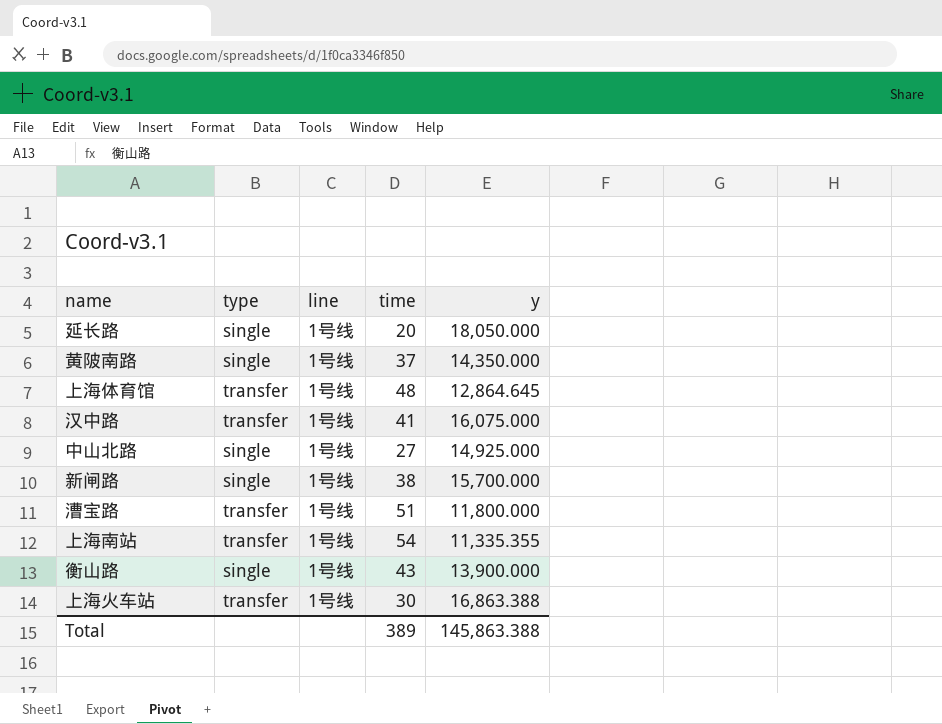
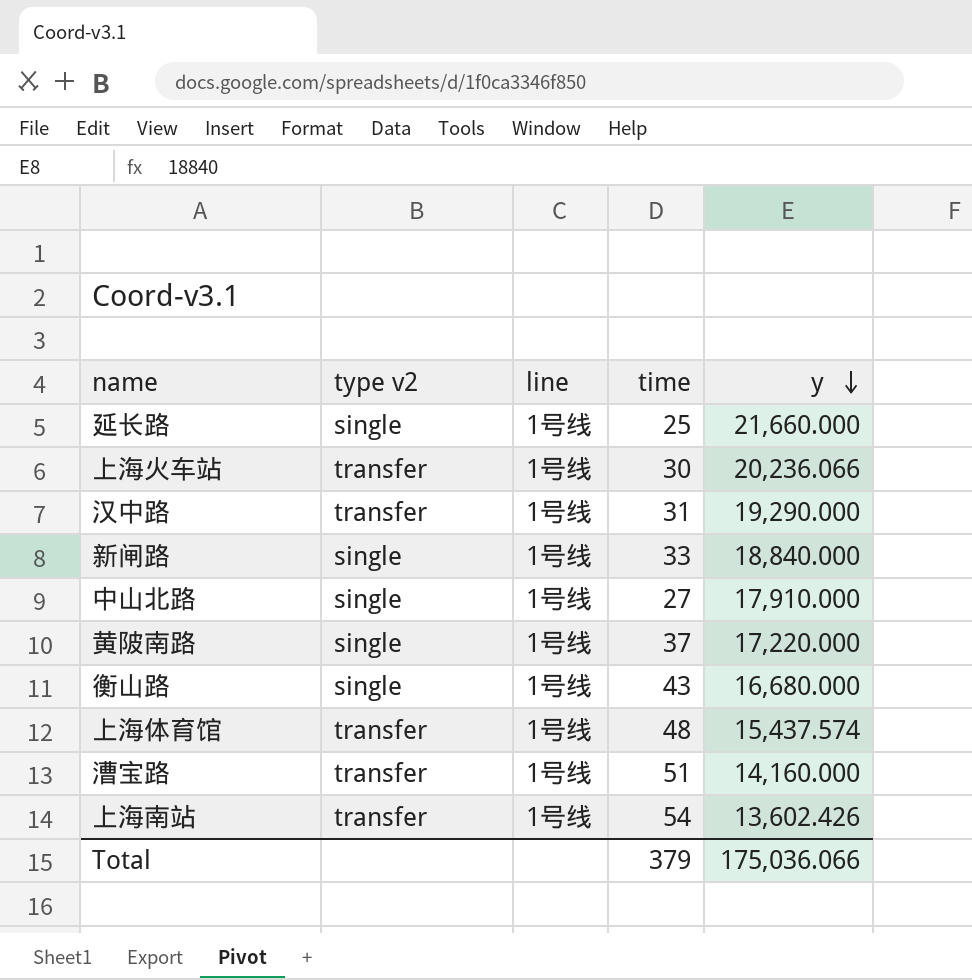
row order: none -> y descending
column name: type -> type v2
延长路 | time: 20 -> 25
延长路 | y: 18,050.000 -> 21,660.000
上海火车站 | y: 16,863.388 -> 20,236.066
汉中路 | time: 41 -> 31
汉中路 | y: 16,075.000 -> 19,290.000
新闸路 | time: 38 -> 33
新闸路 | y: 15,700.000 -> 18,840.000
中山北路 | y: 14,925.000 -> 17,910.000
黄陂南路 | y: 14,350.000 -> 17,220.000
衡山路 | y: 13,900.000 -> 16,680.000
上海体育馆 | y: 12,864.645 -> 15,437.574
漕宝路 | y: 11,800.000 -> 14,160.000
上海南站 | y: 11,335.355 -> 13,602.426
Total | time: 389 -> 379
Total | y: 145,863.388 -> 175,036.066

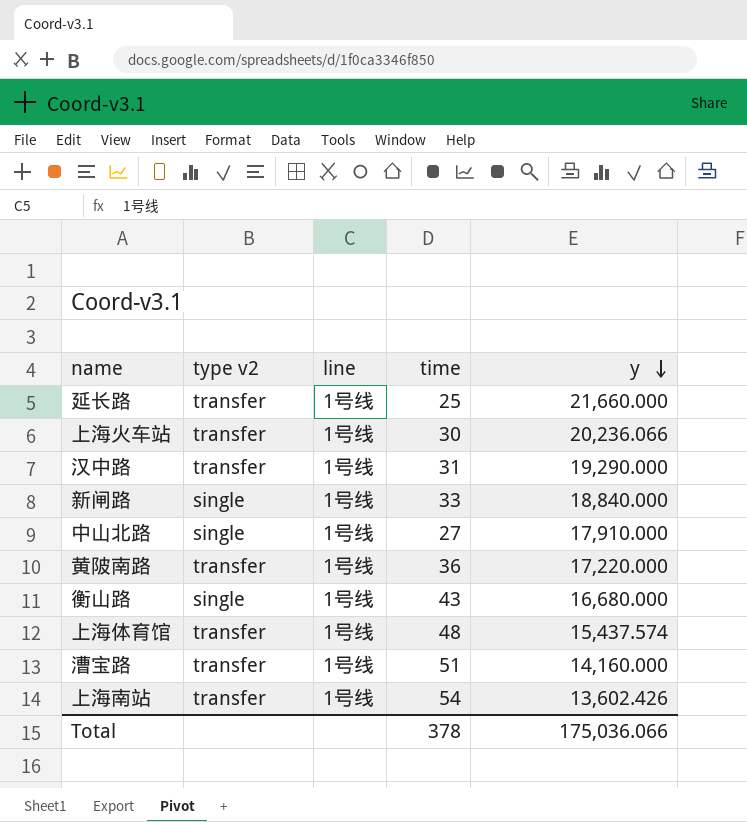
延长路 | type v2: single -> transfer
黄陂南路 | type v2: single -> transfer
黄陂南路 | time: 37 -> 36
Total | time: 379 -> 378

